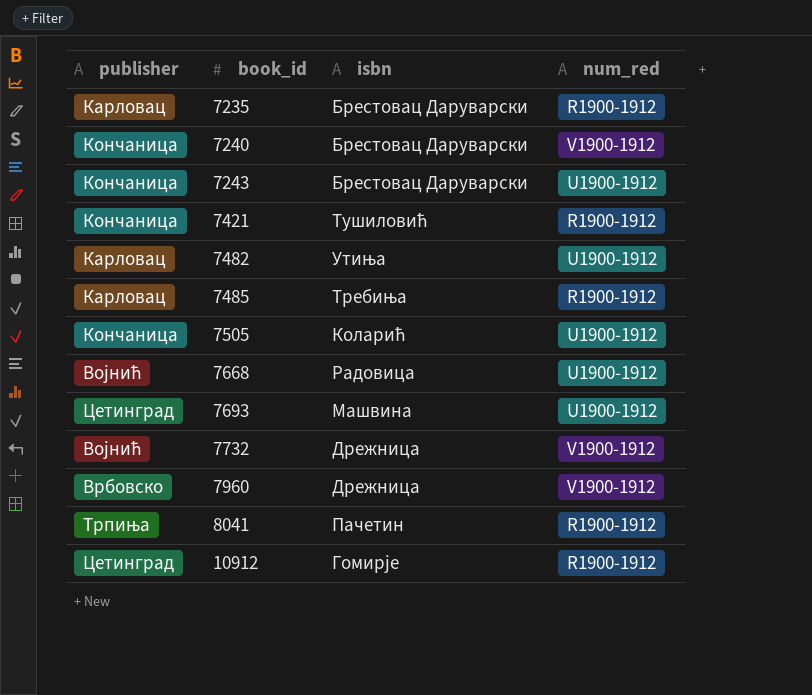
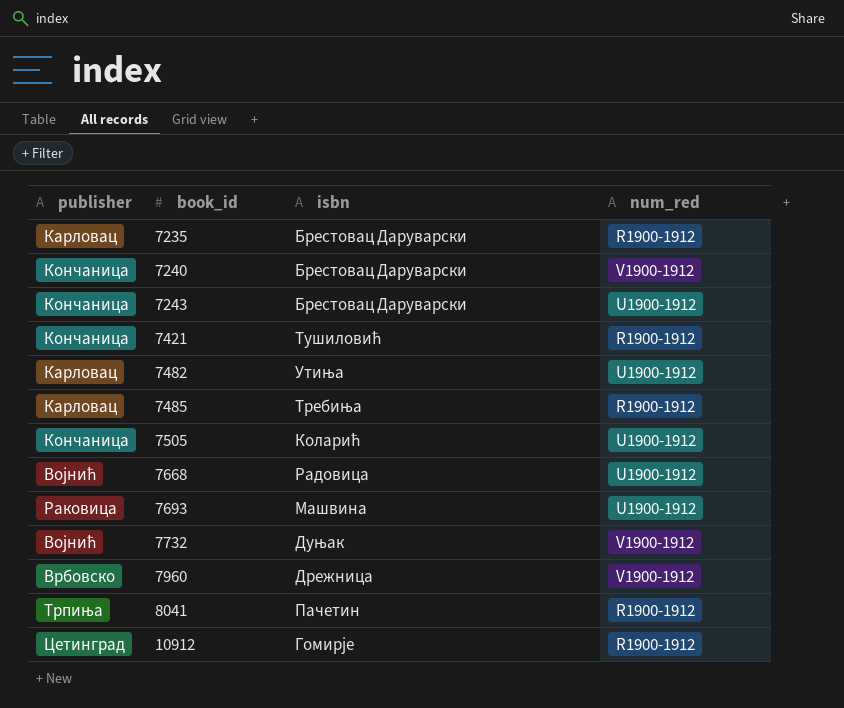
7693 | publisher: Цетинград -> Раковица
7732 | isbn: Дрежница -> Дуњак

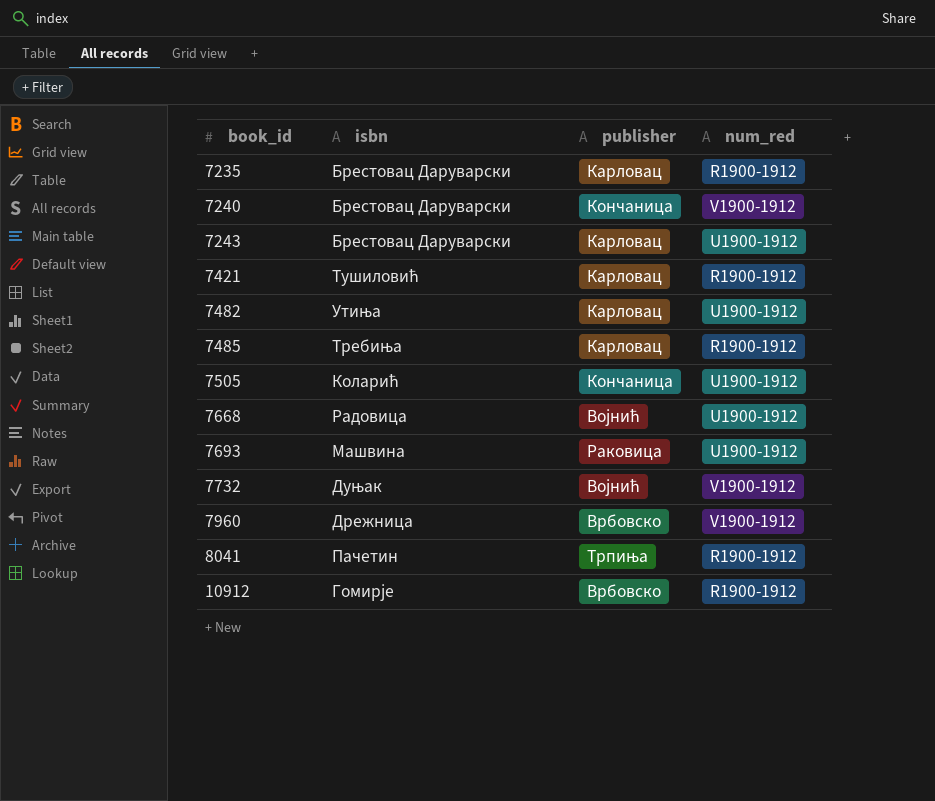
column publisher | position: 1 -> 3
7243 | publisher: Кончаница -> Карловац
7421 | publisher: Кончаница -> Карловац
10912 | publisher: Цетинград -> Врбовско

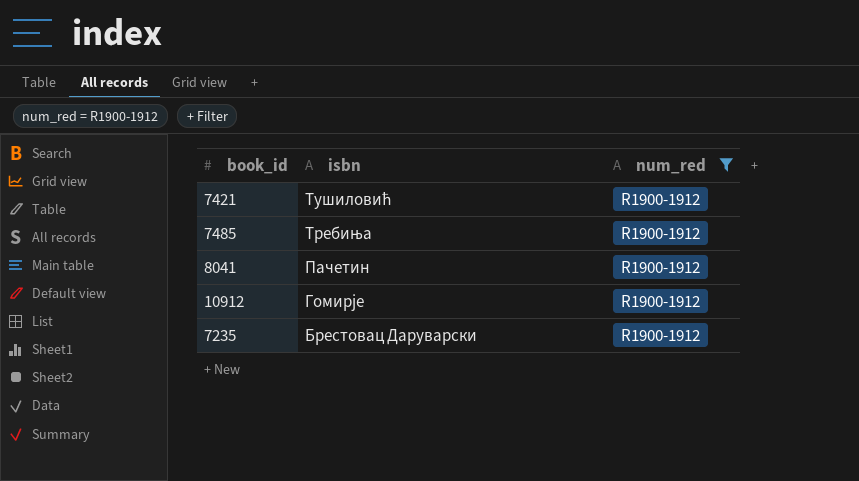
filter: none -> num_red = R1900-1912
row order: book_id ascending -> isbn descending
column publisher | position: 3 -> none

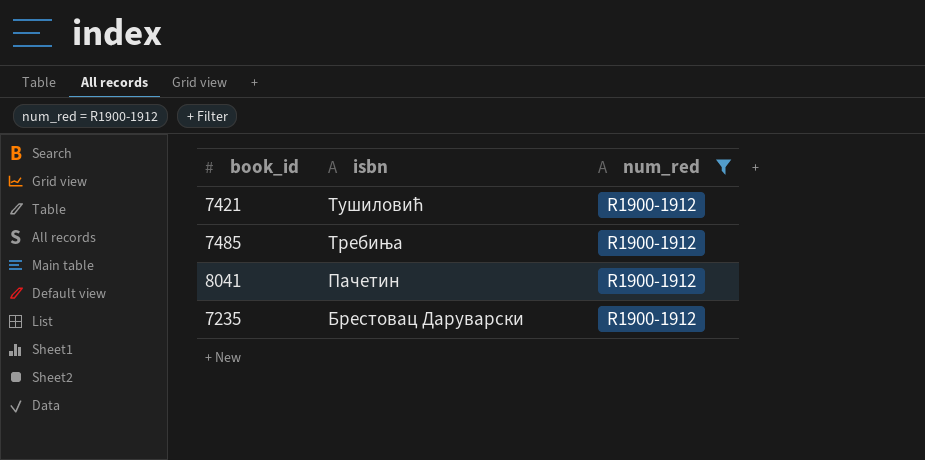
row 10912: Гомирје | R1900-1912 -> none

